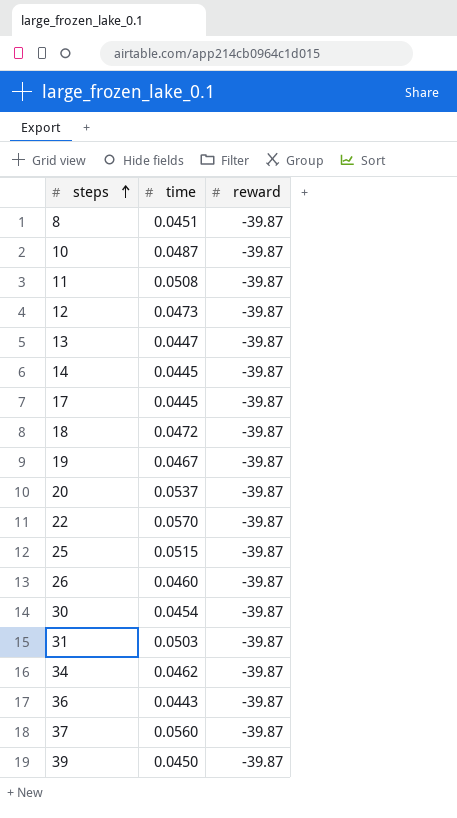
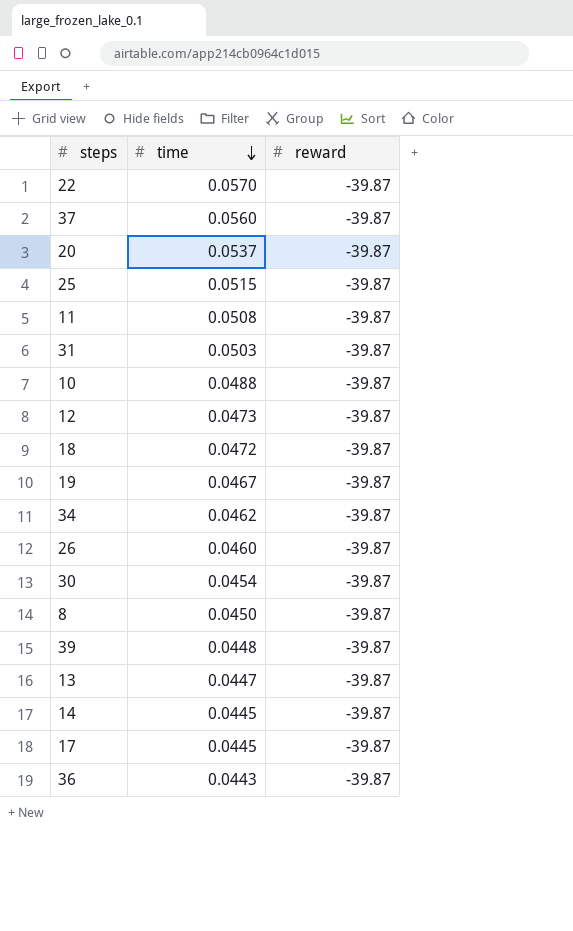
row order: steps ascending -> time descending
10 | time: 0.0487 -> 0.0488
8 | time: 0.0451 -> 0.0450
39 | time: 0.0450 -> 0.0448

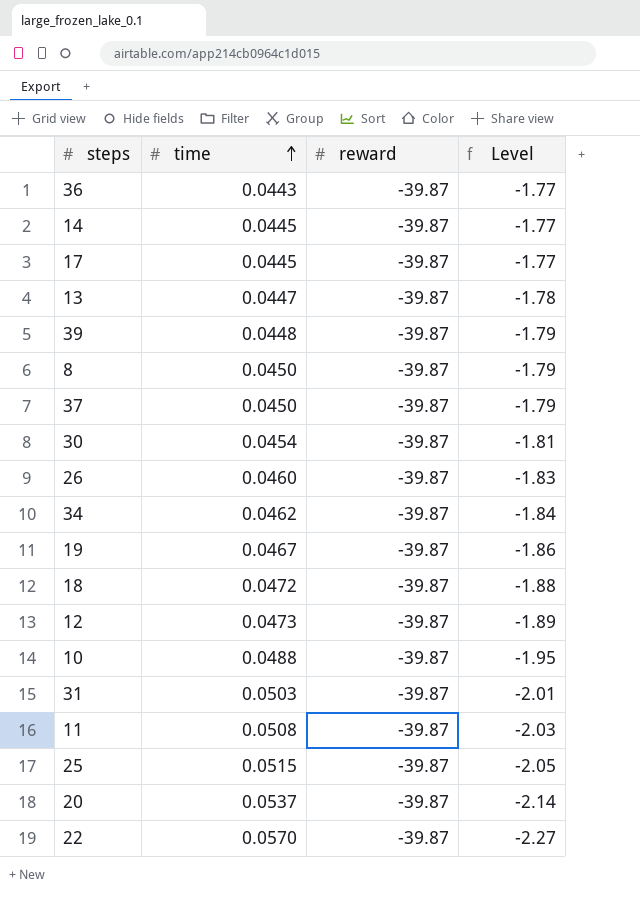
row order: time descending -> time ascending
column Level | formula: none -> [time] * [reward]
37 | time: 0.0560 -> 0.0450

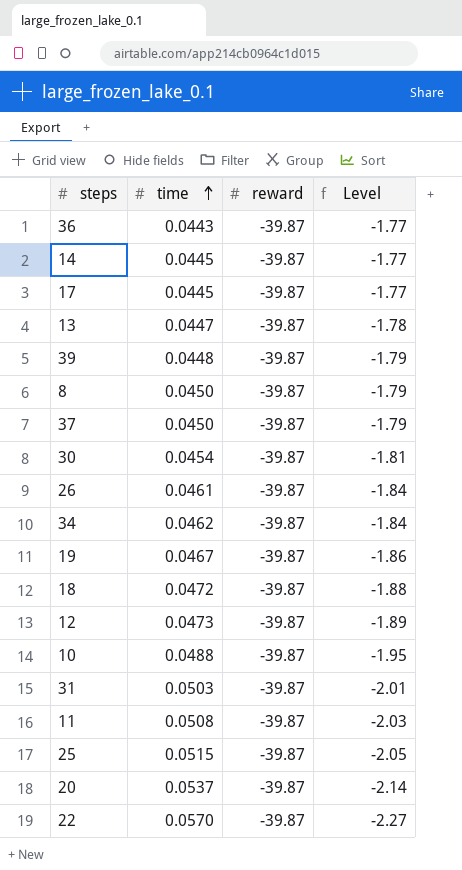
26 | time: 0.0460 -> 0.0461
26 | Level: -1.83 -> -1.84

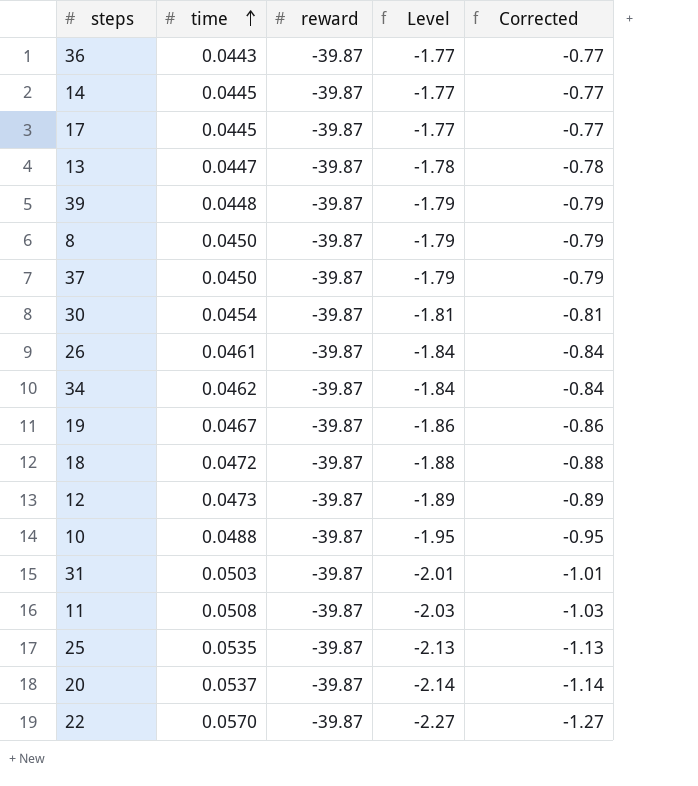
column Corrected | formula: none -> [Level] + 1
25 | time: 0.0515 -> 0.0535
25 | Level: -2.05 -> -2.13

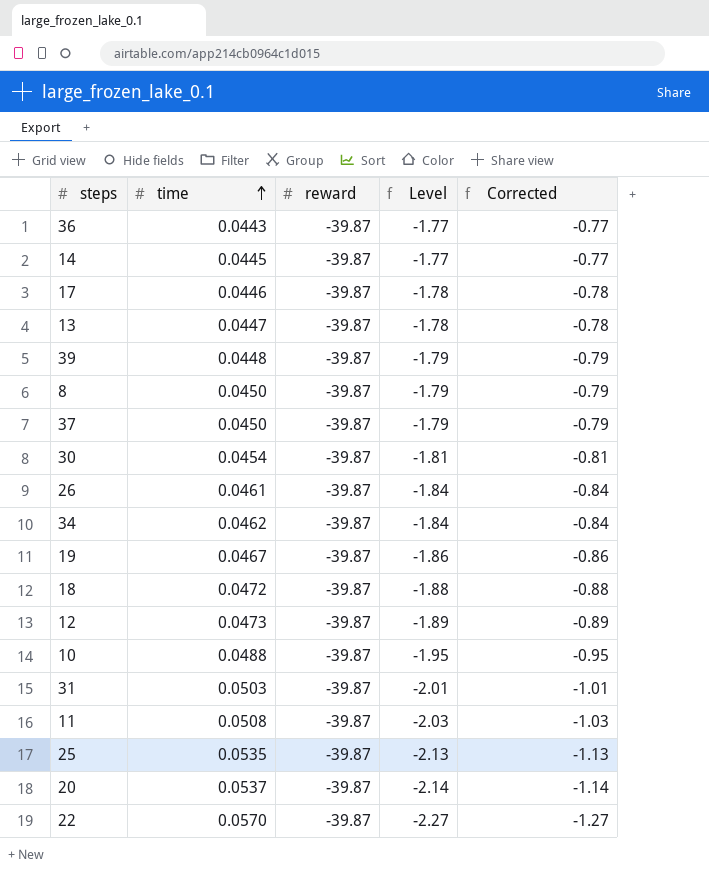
17 | time: 0.0445 -> 0.0446
17 | Level: -1.77 -> -1.78
17 | Corrected: -0.77 -> -0.78

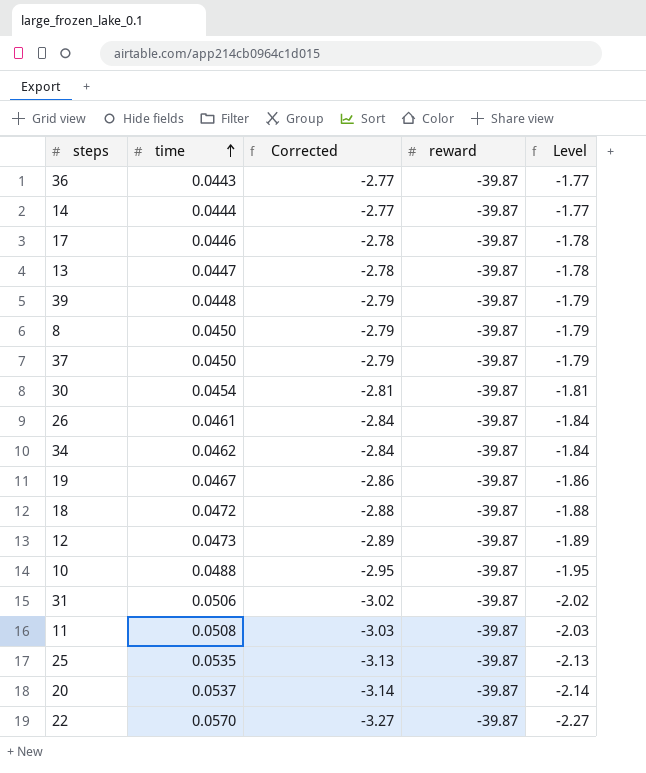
column Corrected | formula: [Level] + 1 -> [Level] - 1
column Corrected | position: 5 -> 3
14 | time: 0.0445 -> 0.0444
31 | time: 0.0503 -> 0.0506
31 | Level: -2.01 -> -2.02

